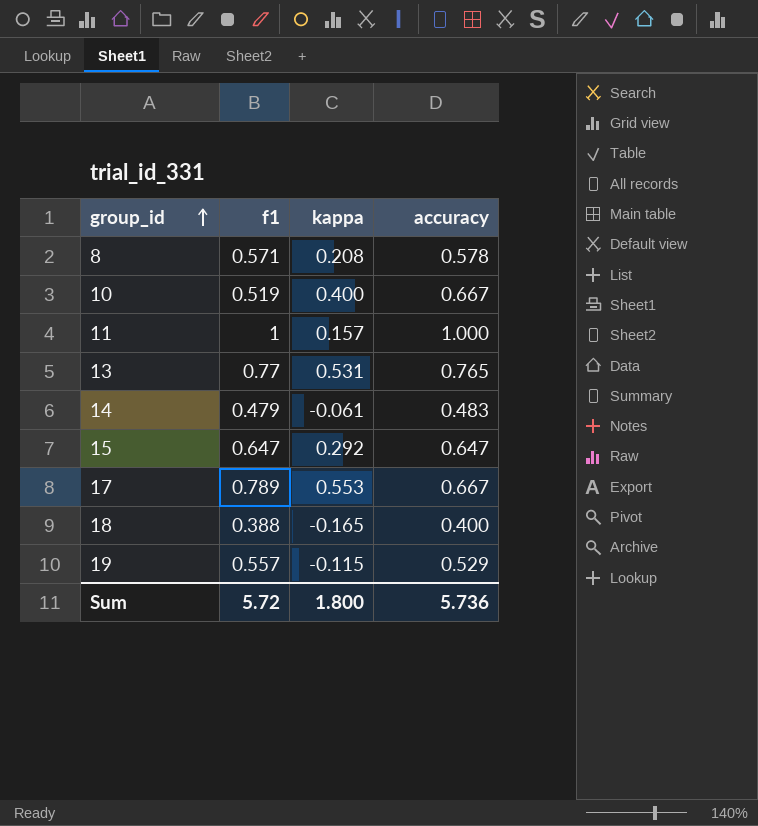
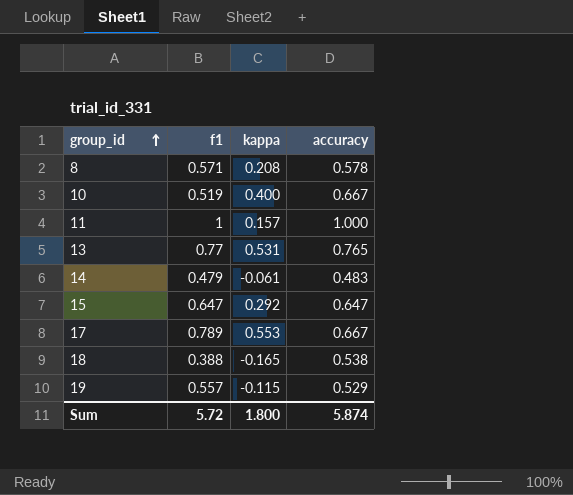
18 | accuracy: 0.400 -> 0.538
Sum | accuracy: 5.736 -> 5.874

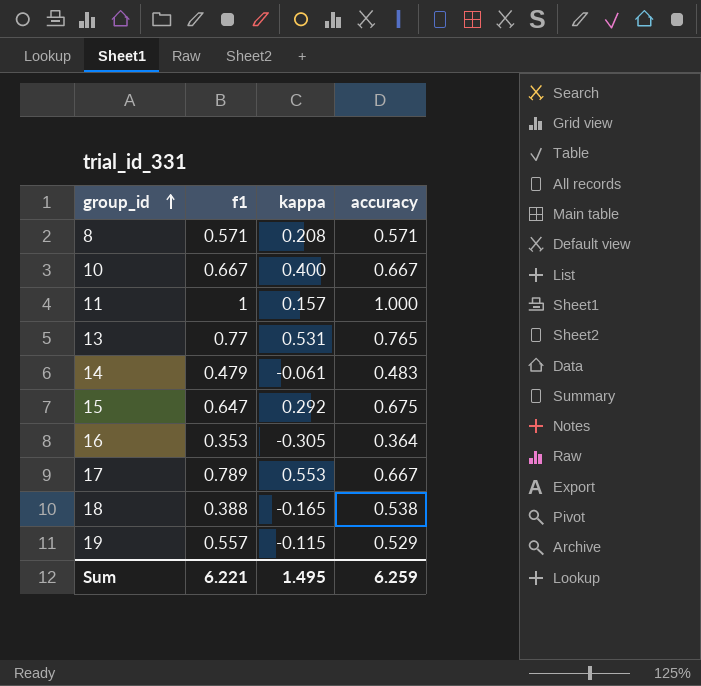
8 | accuracy: 0.578 -> 0.571
10 | f1: 0.519 -> 0.667
15 | accuracy: 0.647 -> 0.675
row 16: none -> 0.353 | -0.305 | 0.364
Sum | f1: 5.72 -> 6.221
Sum | kappa: 1.800 -> 1.495
Sum | accuracy: 5.874 -> 6.259

